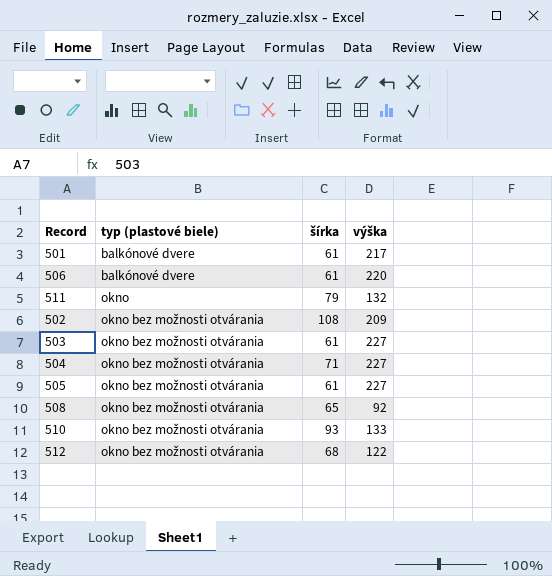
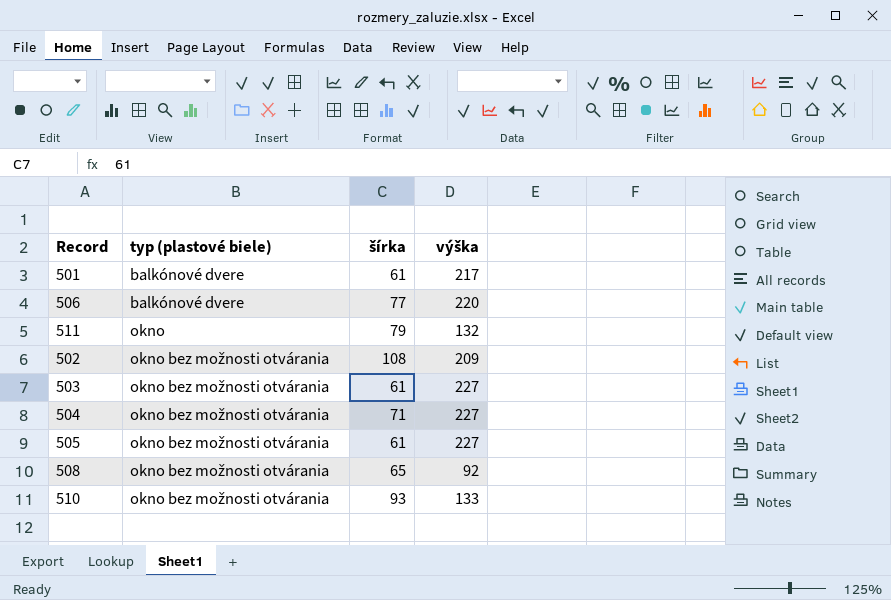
row 512: okno bez možnosti otvárania | 68 | 122 -> none
506 | šírka: 61 -> 77

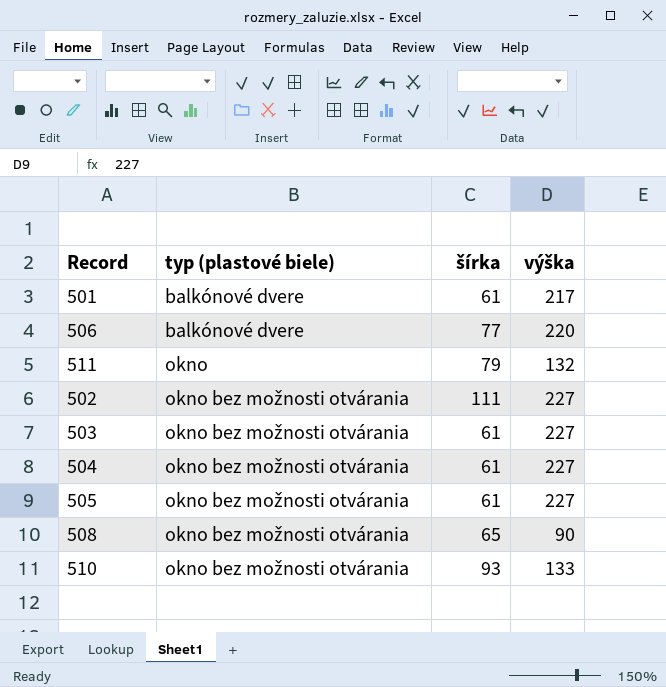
502 | šírka: 108 -> 111
502 | výška: 209 -> 227
504 | šírka: 71 -> 61
508 | výška: 92 -> 90

